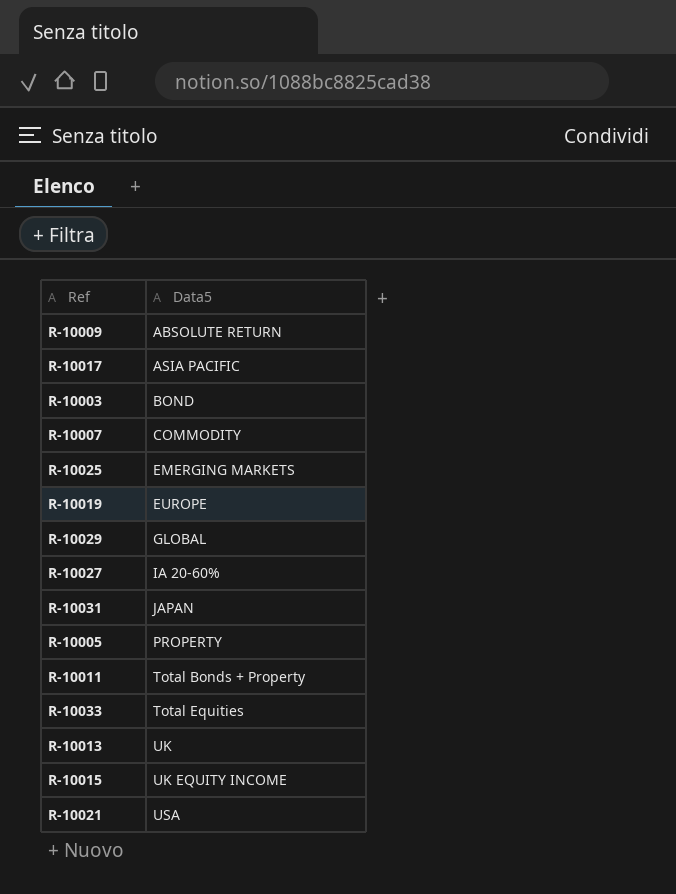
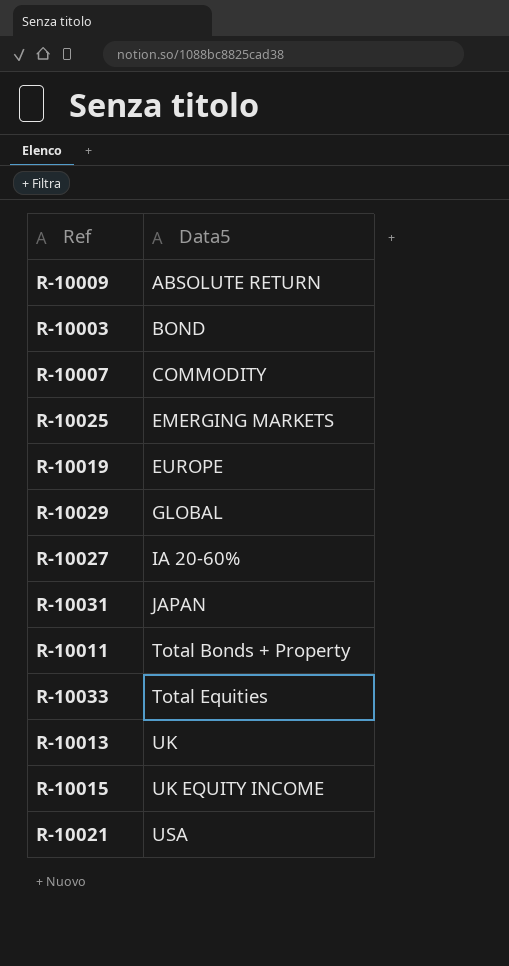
row R-10017: ASIA PACIFIC -> none
row R-10005: PROPERTY -> none

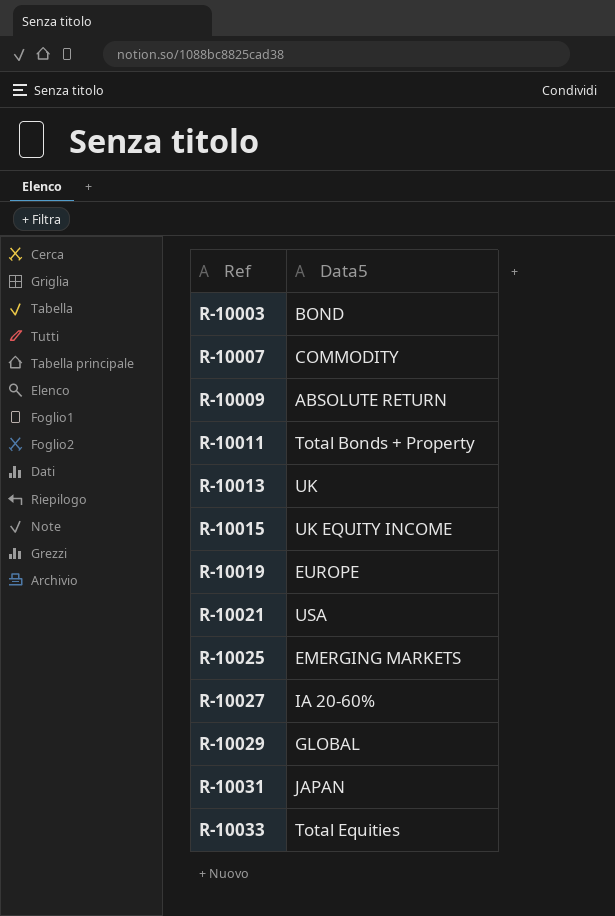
row order: Data5 ascending -> Ref ascending

